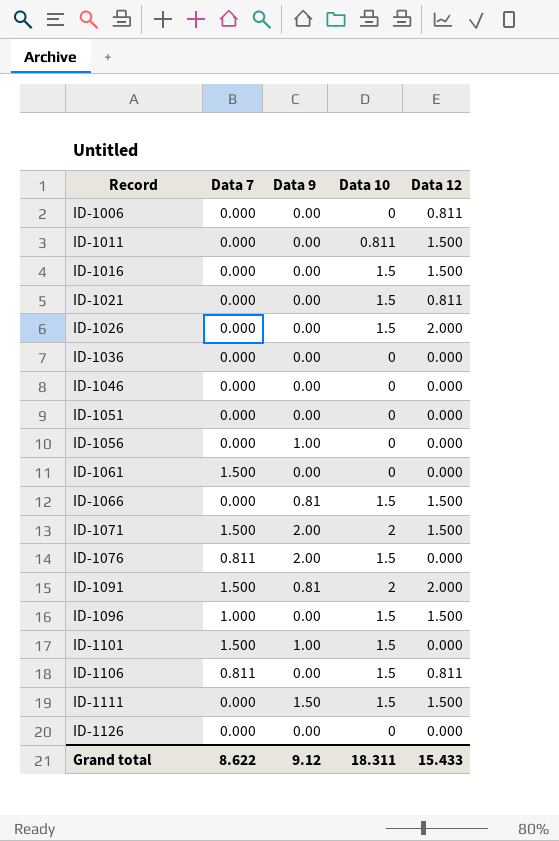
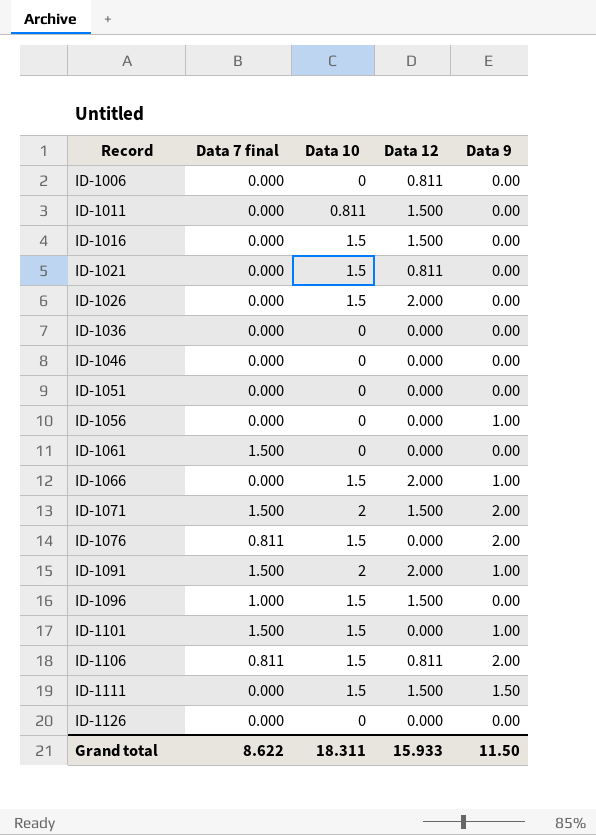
column name: Data 7 -> Data 7 final
column Data 9 | position: 3 -> 5
ID-1066 | Data 12: 1.500 -> 2.000
ID-1066 | Data 9: 0.81 -> 1.00
ID-1091 | Data 9: 0.81 -> 1.00
ID-1106 | Data 9: 0.00 -> 2.00
Grand total | Data 12: 15.433 -> 15.933
Grand total | Data 9: 9.12 -> 11.50

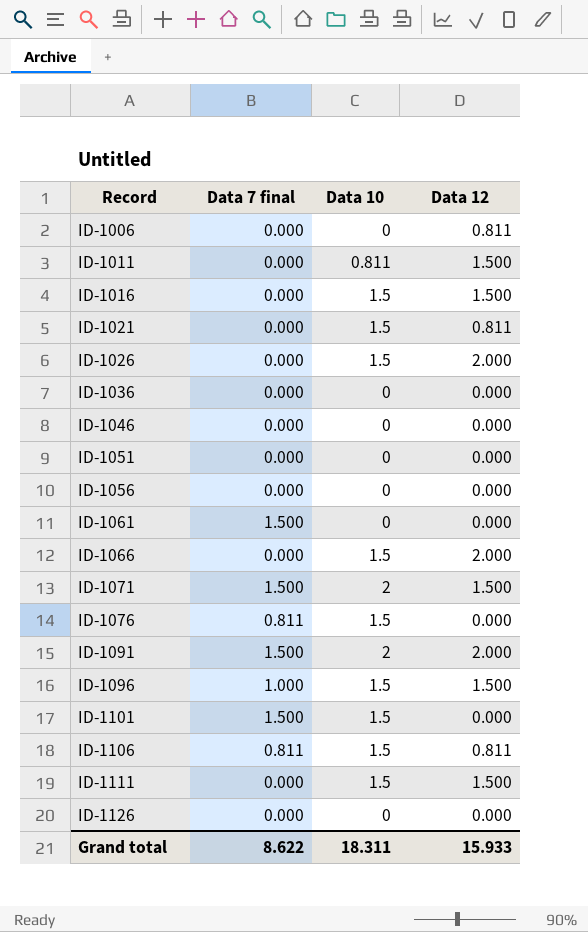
column Data 9 | position: 5 -> none

